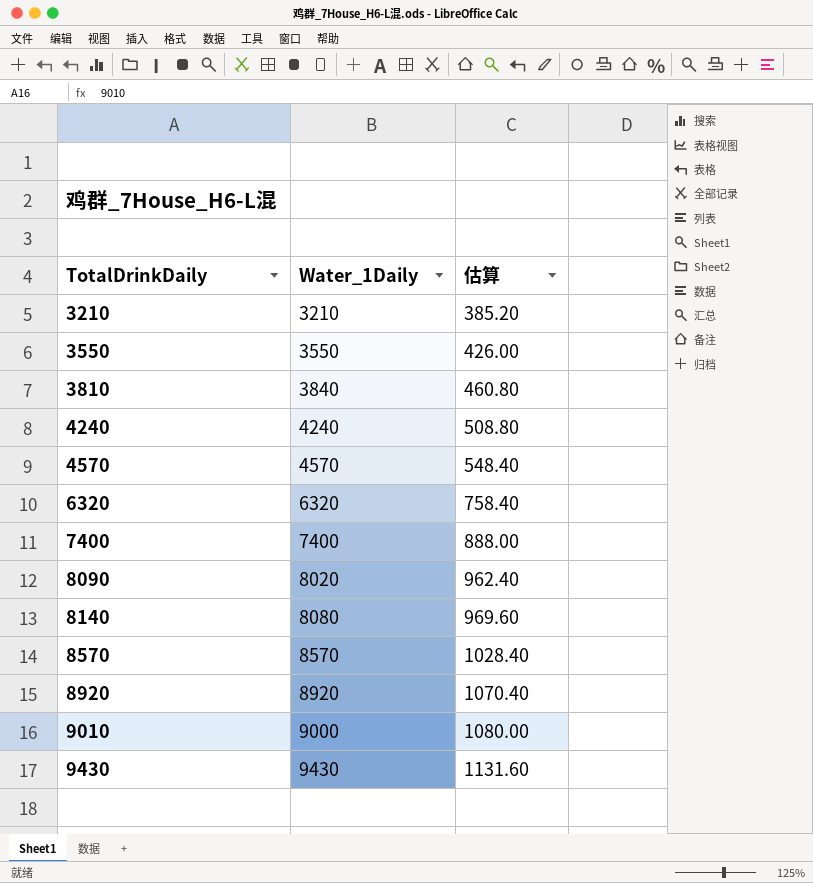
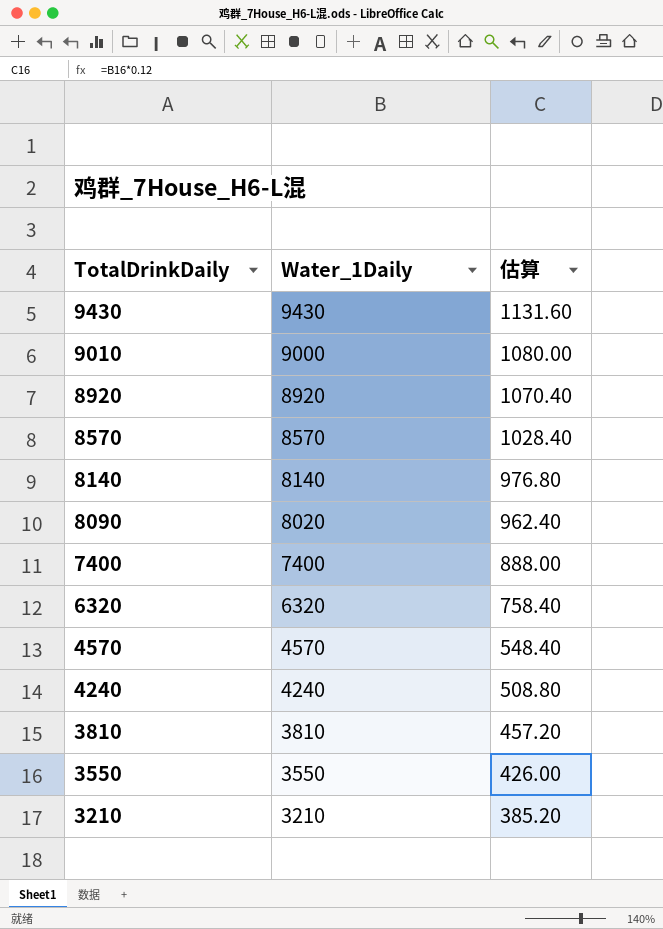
row order: TotalDrinkDaily ascending -> TotalDrinkDaily descending
8140 | Water_1Daily: 8080 -> 8140
8140 | 估算: 969.60 -> 976.80
3810 | Water_1Daily: 3840 -> 3810
3810 | 估算: 460.80 -> 457.20

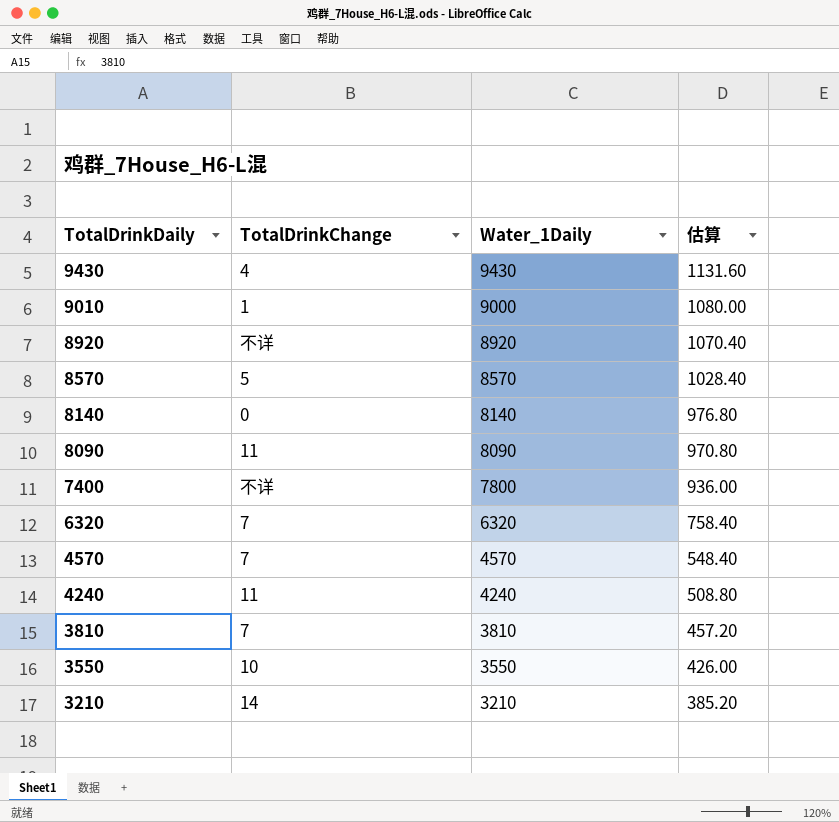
column TotalDrinkChange | position: none -> 2
8090 | Water_1Daily: 8020 -> 8090
8090 | 估算: 962.40 -> 970.80
7400 | Water_1Daily: 7400 -> 7800
7400 | 估算: 888.00 -> 936.00

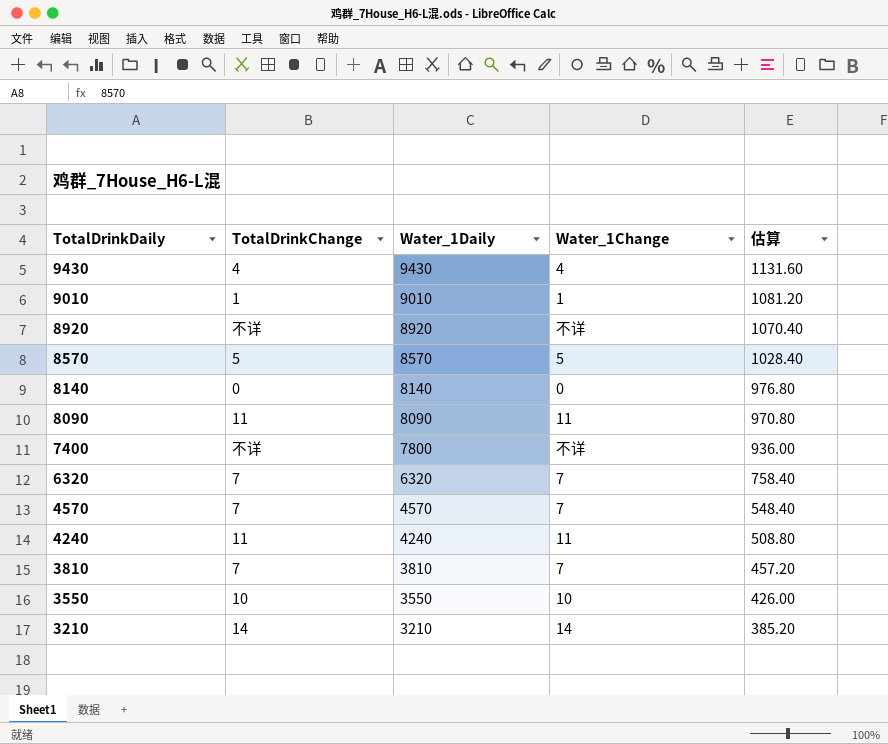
column Water_1Change | position: none -> 4
9010 | Water_1Daily: 9000 -> 9010
9010 | 估算: 1080.00 -> 1081.20

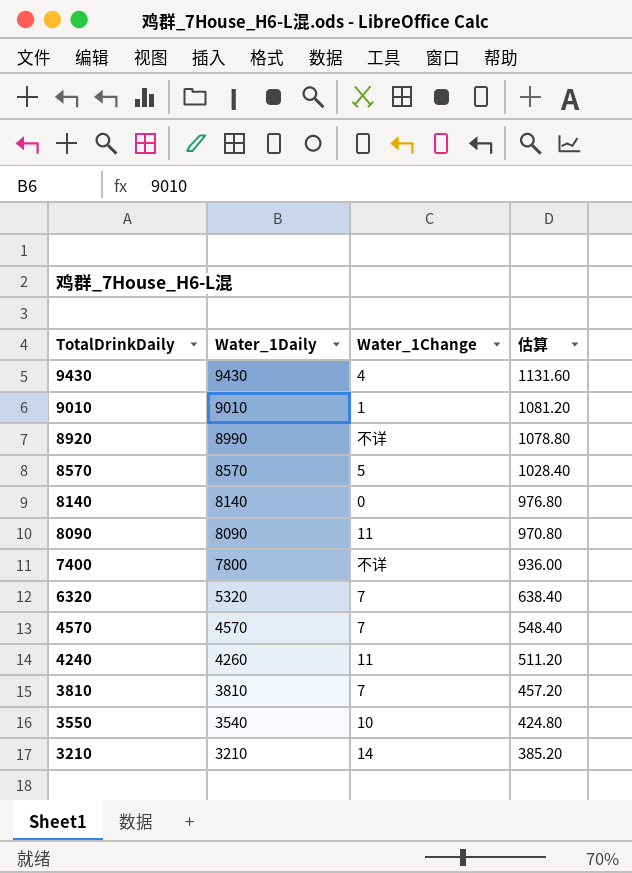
column TotalDrinkChange | position: 2 -> none
8920 | Water_1Daily: 8920 -> 8990
8920 | 估算: 1070.40 -> 1078.80
6320 | Water_1Daily: 6320 -> 5320
6320 | 估算: 758.40 -> 638.40
4240 | Water_1Daily: 4240 -> 4260
4240 | 估算: 508.80 -> 511.20
3550 | Water_1Daily: 3550 -> 3540
3550 | 估算: 426.00 -> 424.80

